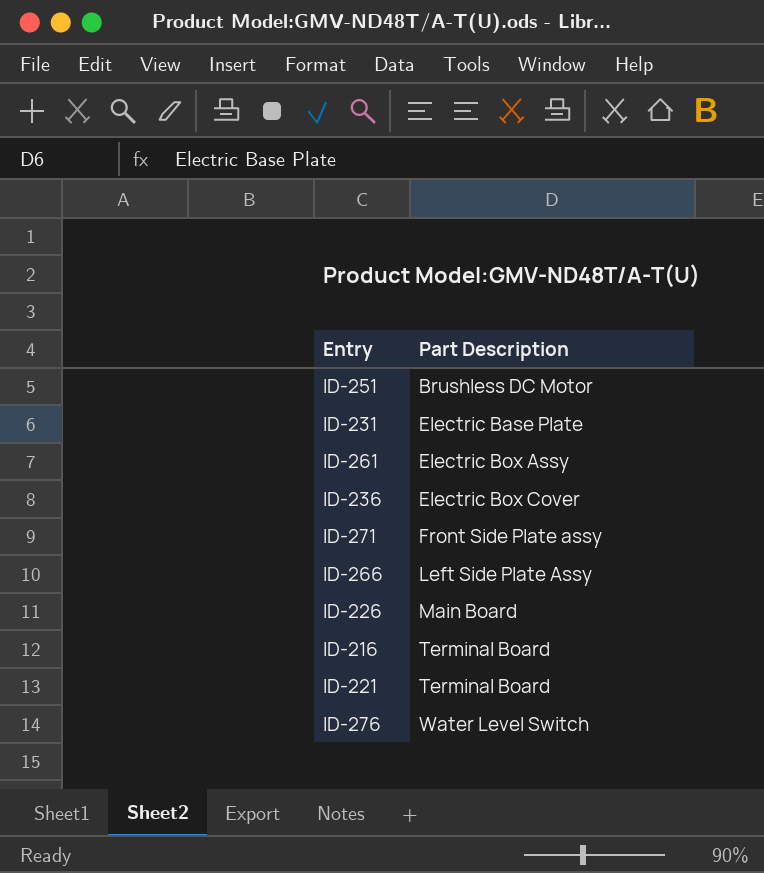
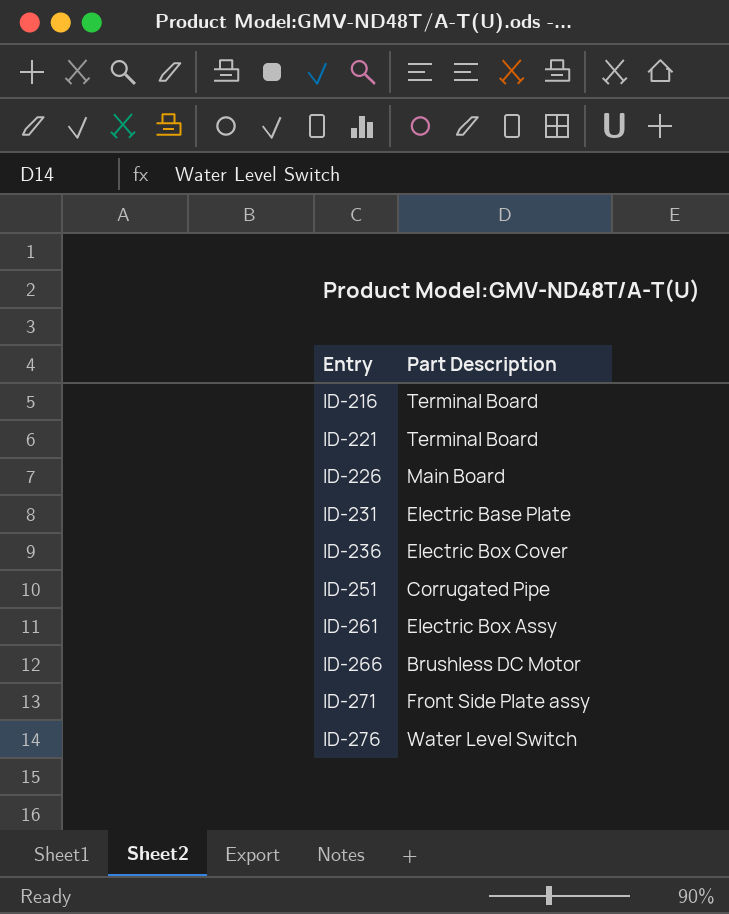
row order: Part Description ascending -> Entry ascending
ID-251 | Part Description: Brushless DC Motor -> Corrugated Pipe
ID-266 | Part Description: Left Side Plate Assy -> Brushless DC Motor

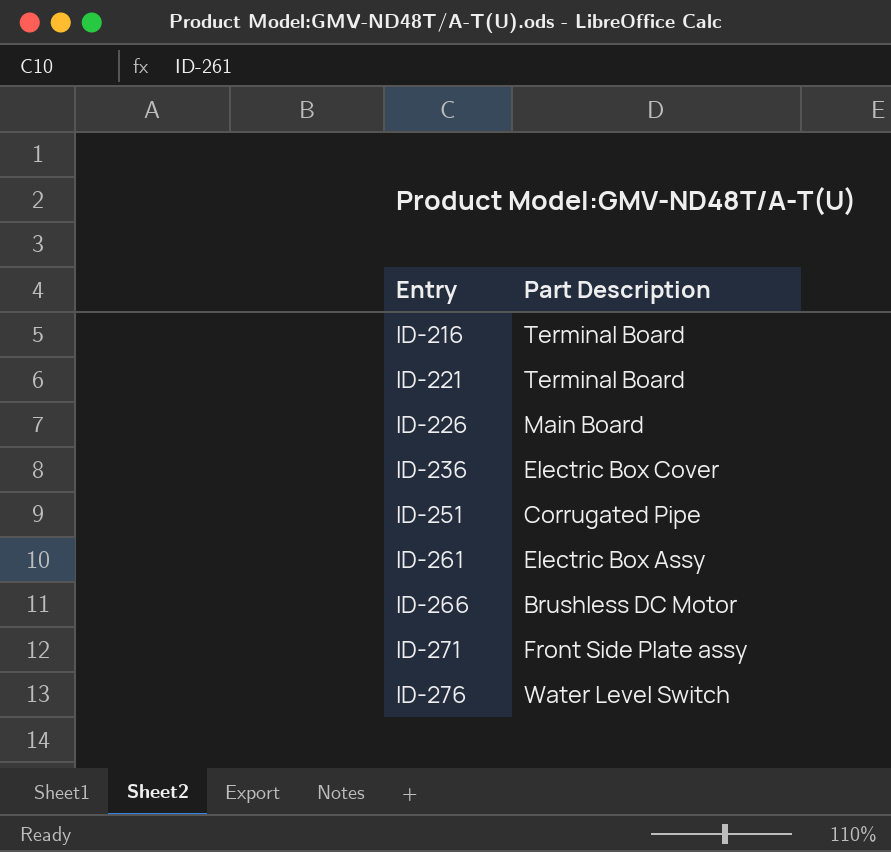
row ID-231: Electric Base Plate -> none

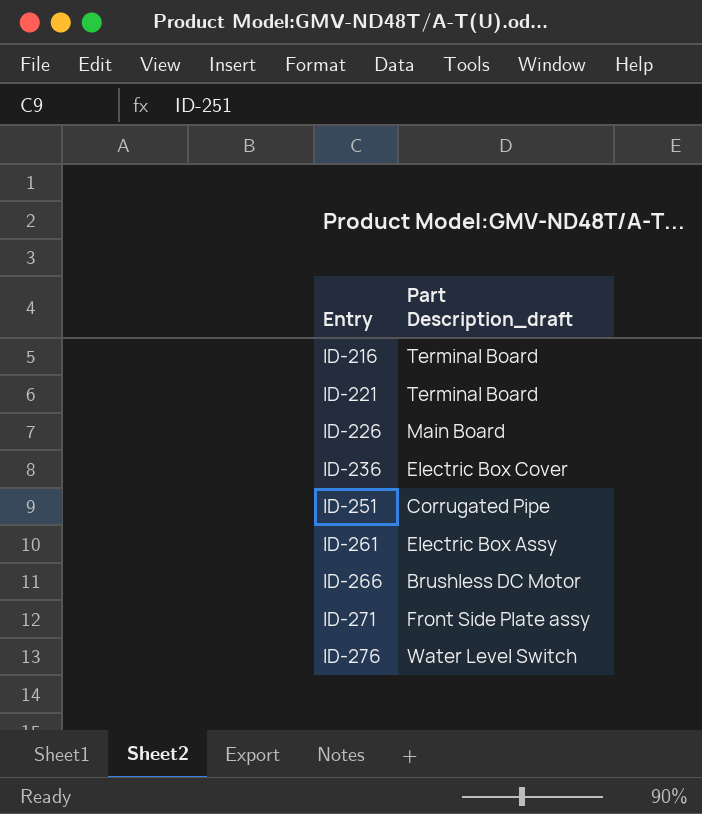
column name: Part Description -> Part Description_draft

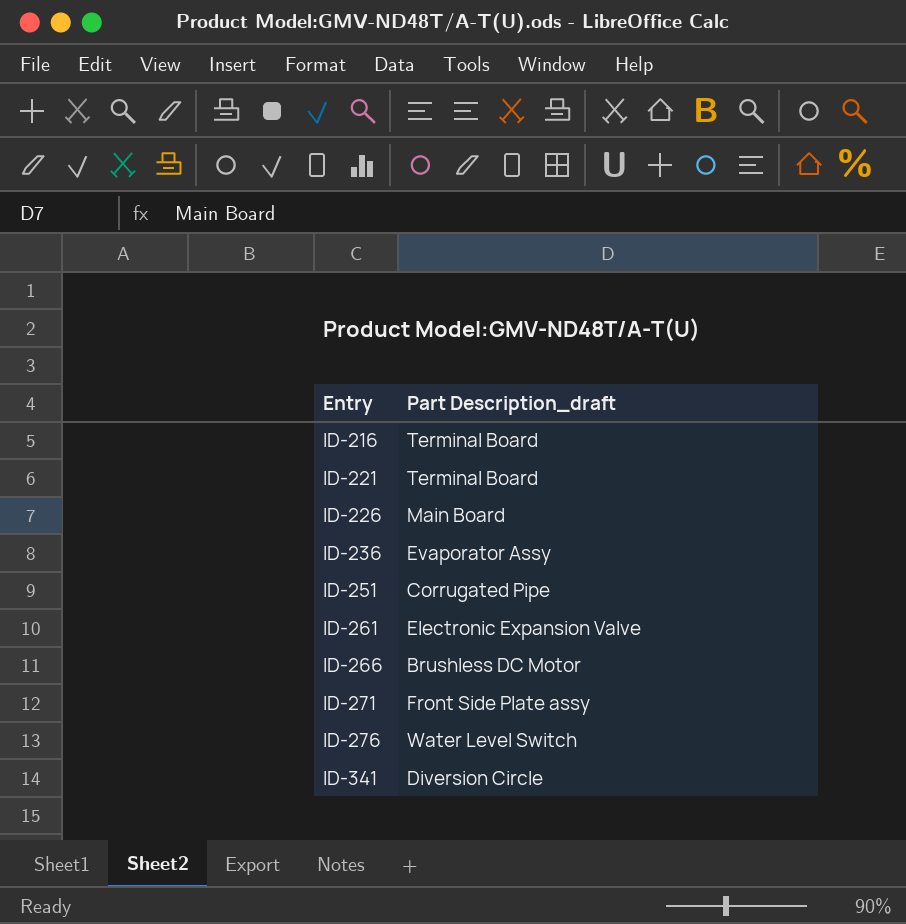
ID-236 | Part Description_draft: Electric Box Cover -> Evaporator Assy
ID-261 | Part Description_draft: Electric Box Assy -> Electronic Expansion Valve
row ID-341: none -> Diversion Circle

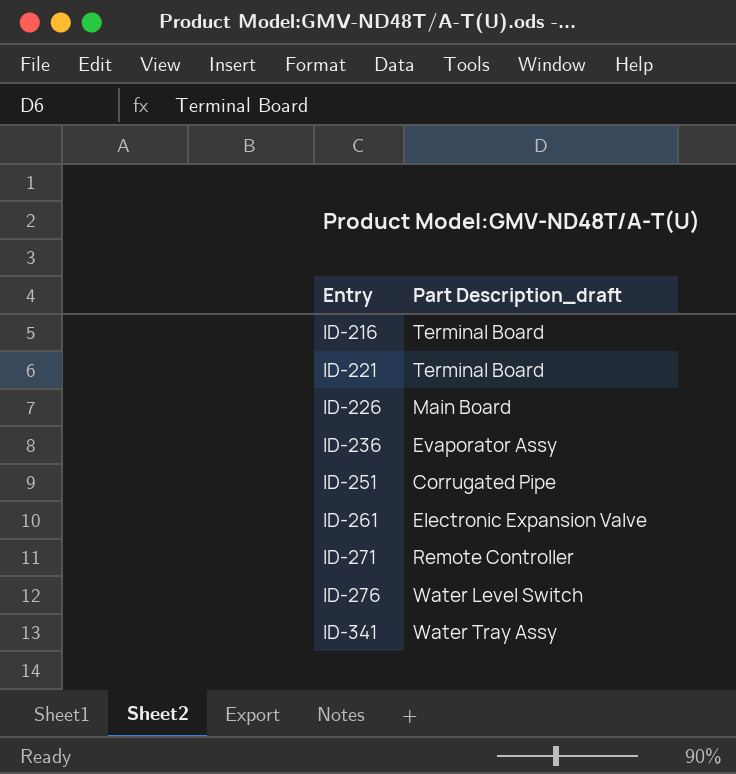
row ID-266: Brushless DC Motor -> none
ID-271 | Part Description_draft: Front Side Plate assy -> Remote Controller
ID-341 | Part Description_draft: Diversion Circle -> Water Tray Assy

